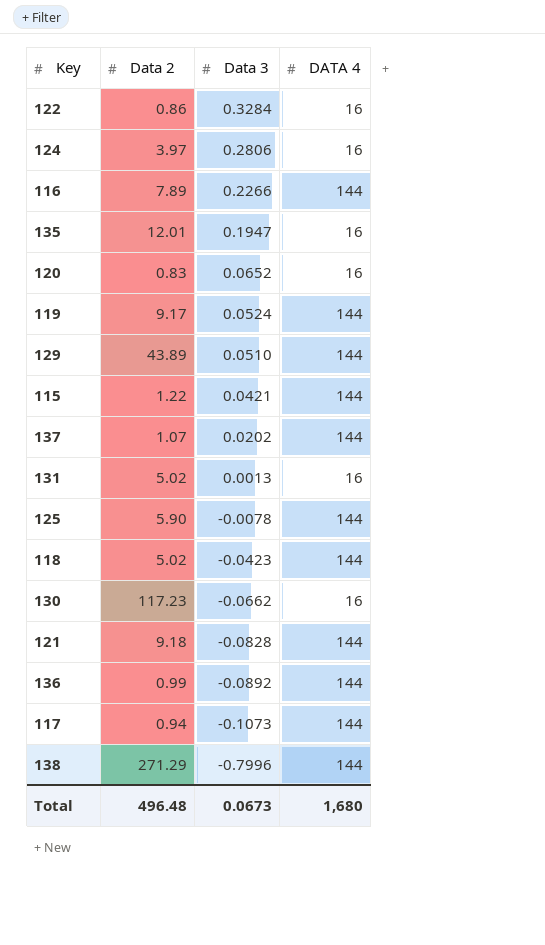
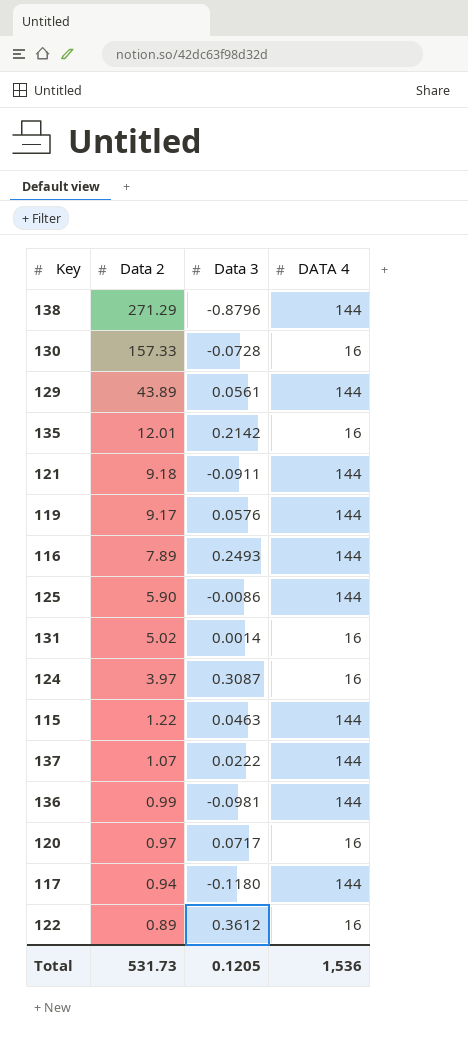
row order: Data 3 descending -> Data 2 descending
row 118: 5.02 | -0.0423 | 144 -> none
138 | Data 3: -0.7996 -> -0.8796
130 | Data 2: 117.23 -> 157.33
130 | Data 3: -0.0662 -> -0.0728
129 | Data 3: 0.0510 -> 0.0561
135 | Data 3: 0.1947 -> 0.2142
121 | Data 3: -0.0828 -> -0.0911
119 | Data 3: 0.0524 -> 0.0576
116 | Data 3: 0.2266 -> 0.2493
125 | Data 3: -0.0078 -> -0.0086
131 | Data 3: 0.0013 -> 0.0014
124 | Data 3: 0.2806 -> 0.3087
115 | Data 3: 0.0421 -> 0.0463
137 | Data 3: 0.0202 -> 0.0222
136 | Data 3: -0.0892 -> -0.0981
120 | Data 2: 0.83 -> 0.97
120 | Data 3: 0.0652 -> 0.0717
117 | Data 3: -0.1073 -> -0.1180
122 | Data 2: 0.86 -> 0.89
122 | Data 3: 0.3284 -> 0.3612
Total | Data 2: 496.48 -> 531.73
Total | Data 3: 0.0673 -> 0.1205
Total | DATA 4: 1,680 -> 1,536

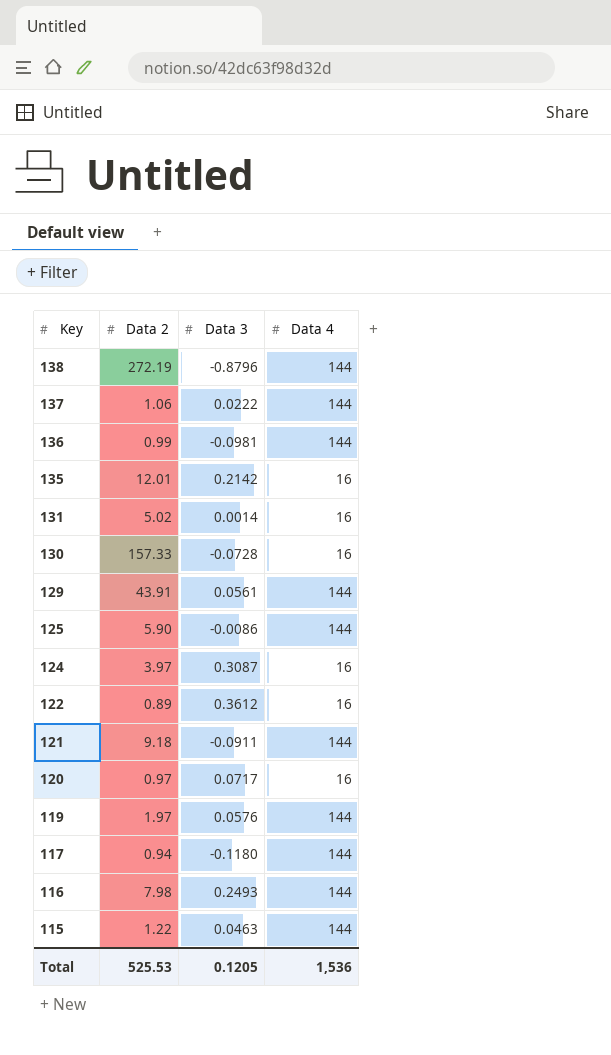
row order: Data 2 descending -> Key descending
column name: DATA 4 -> Data 4
138 | Data 2: 271.29 -> 272.19
137 | Data 2: 1.07 -> 1.06
129 | Data 2: 43.89 -> 43.91
119 | Data 2: 9.17 -> 1.97
116 | Data 2: 7.89 -> 7.98
Total | Data 2: 531.73 -> 525.53

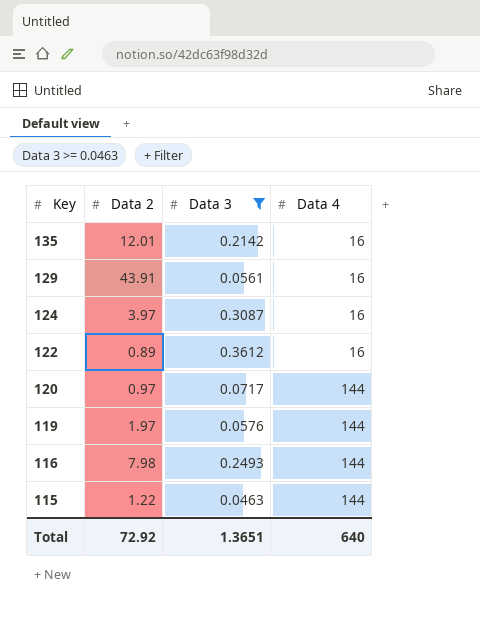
filter: none -> Data 3 >= 0.0463
129 | Data 4: 144 -> 16
120 | Data 4: 16 -> 144
Total | Data 2: 525.53 -> 72.92
Total | Data 3: 0.1205 -> 1.3651
Total | Data 4: 1,536 -> 640

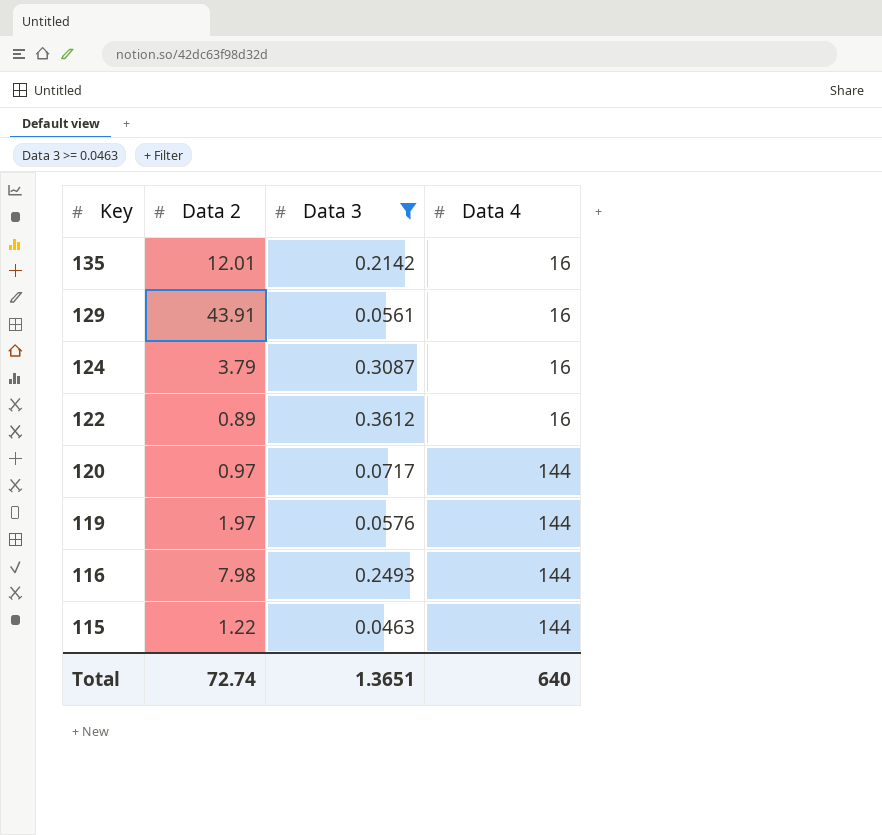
124 | Data 2: 3.97 -> 3.79
Total | Data 2: 72.92 -> 72.74

